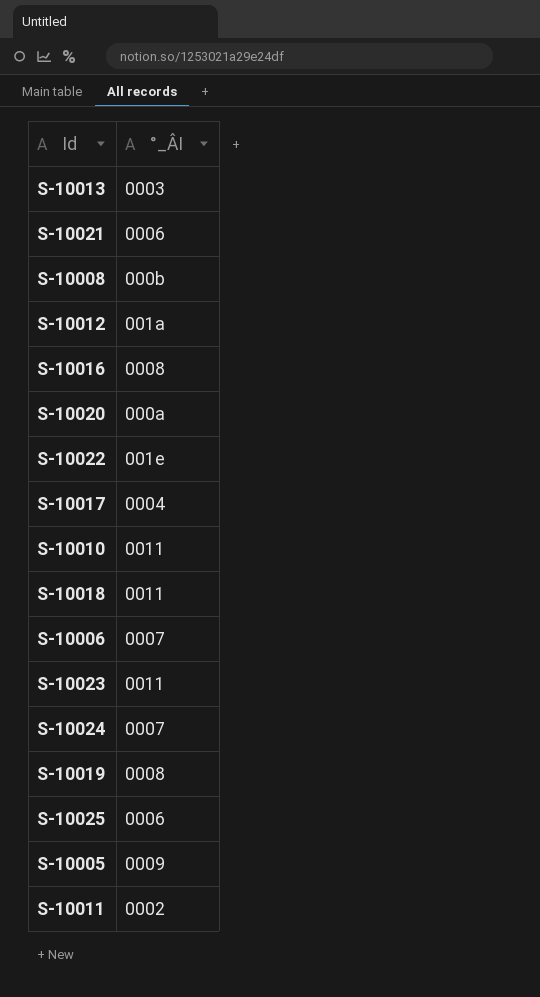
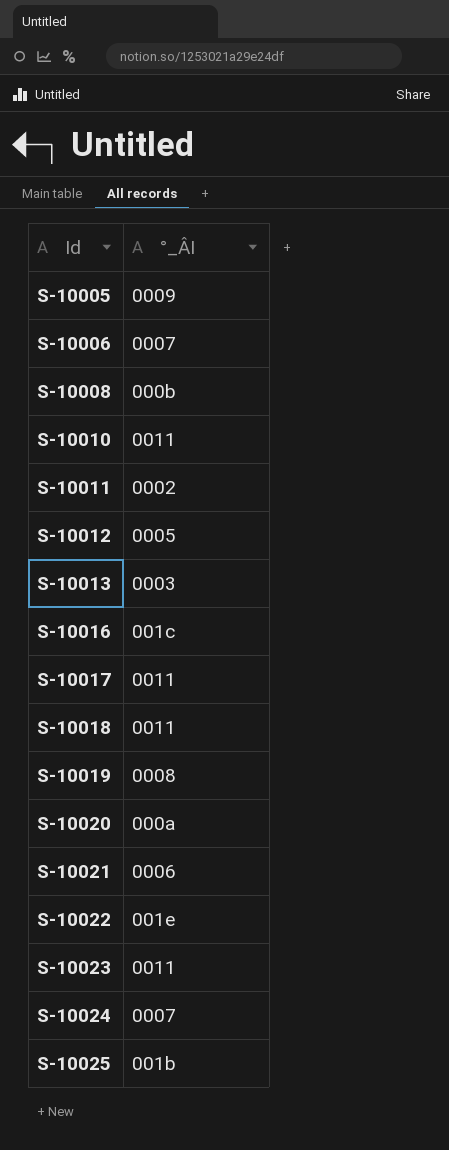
row order: none -> Id ascending
S-10012 | °_ÂI: 001a -> 0005
S-10016 | °_ÂI: 0008 -> 001c
S-10017 | °_ÂI: 0004 -> 0011
S-10025 | °_ÂI: 0006 -> 001b

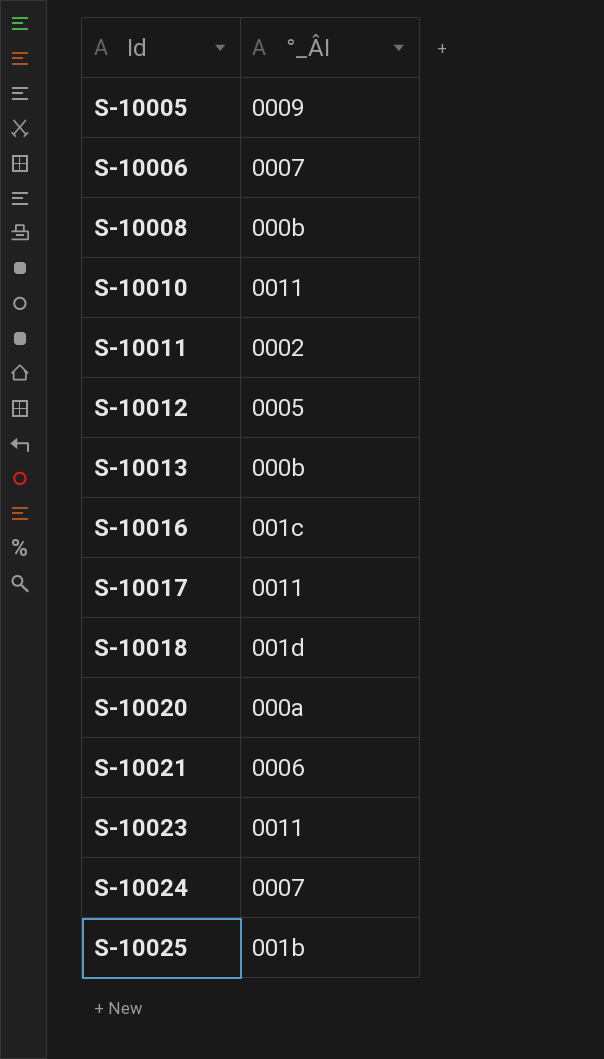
row S-10019: 0008 -> none
row S-10022: 001e -> none
S-10013 | °_ÂI: 0003 -> 000b
S-10018 | °_ÂI: 0011 -> 001d

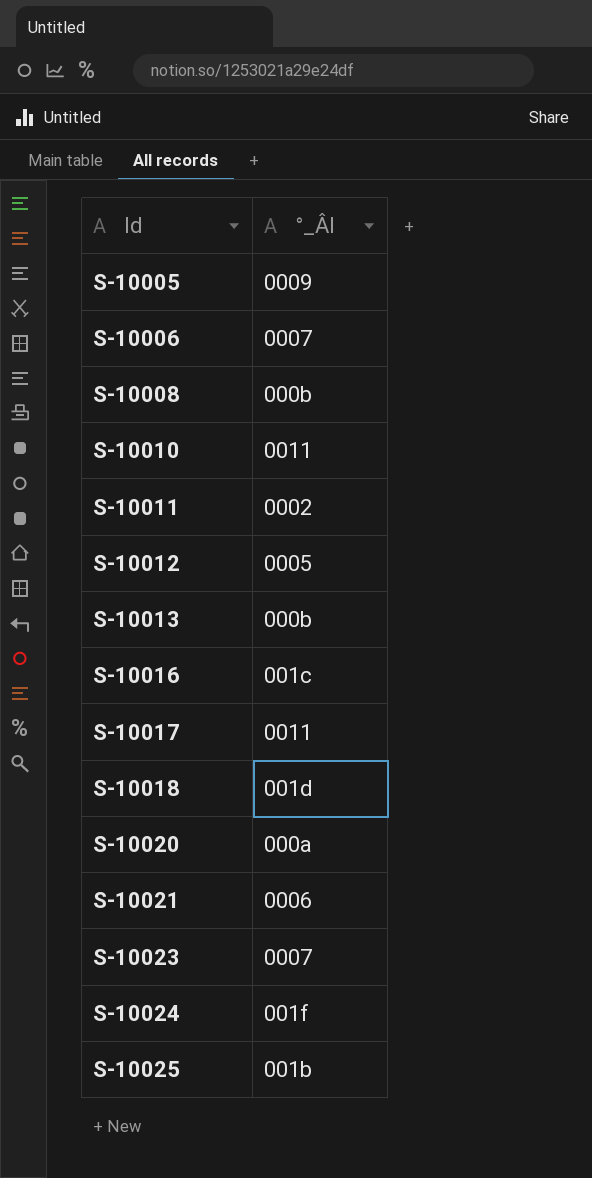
S-10023 | °_ÂI: 0011 -> 0007
S-10024 | °_ÂI: 0007 -> 001f

